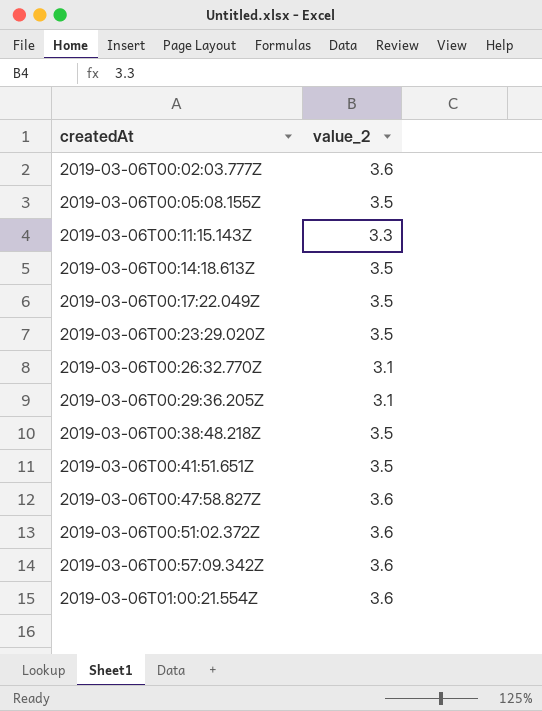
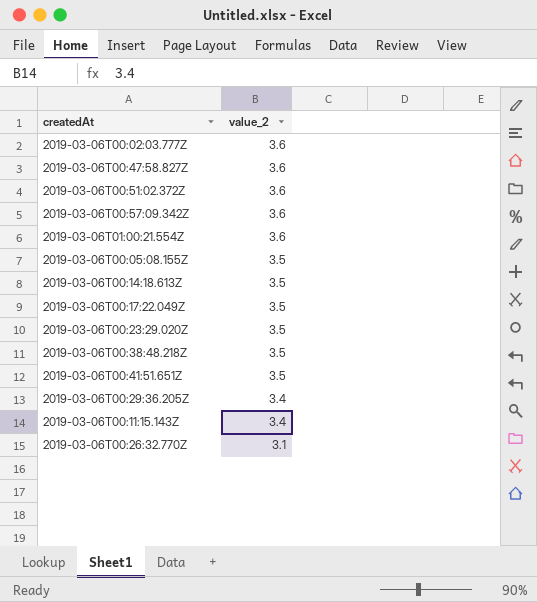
row order: createdAt ascending -> value_2 descending
2019-03-06T00:29:36.205Z | value_2: 3.1 -> 3.4
2019-03-06T00:11:15.143Z | value_2: 3.3 -> 3.4

